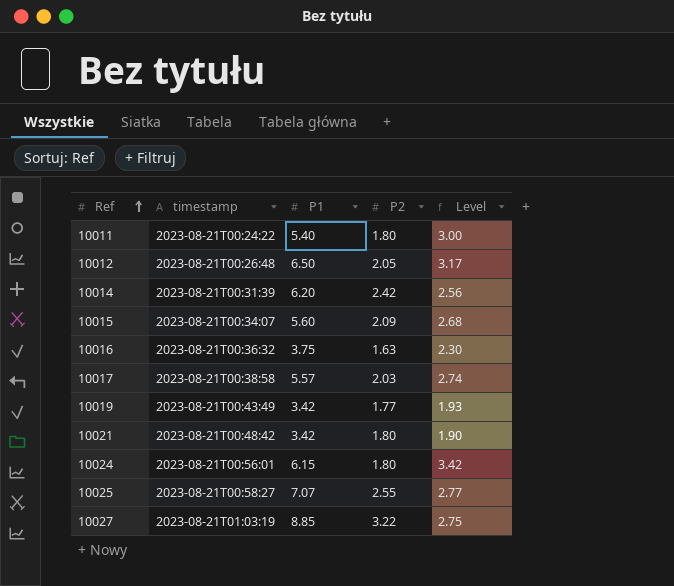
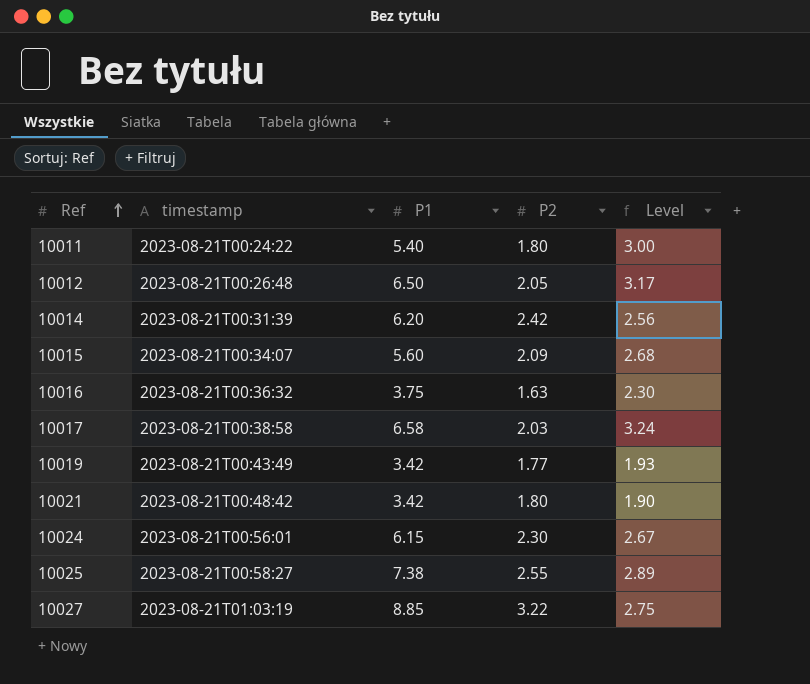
10017 | P1: 5.57 -> 6.58
10017 | Level: 2.74 -> 3.24
10024 | P2: 1.80 -> 2.30
10024 | Level: 3.42 -> 2.67
10025 | P1: 7.07 -> 7.38
10025 | Level: 2.77 -> 2.89

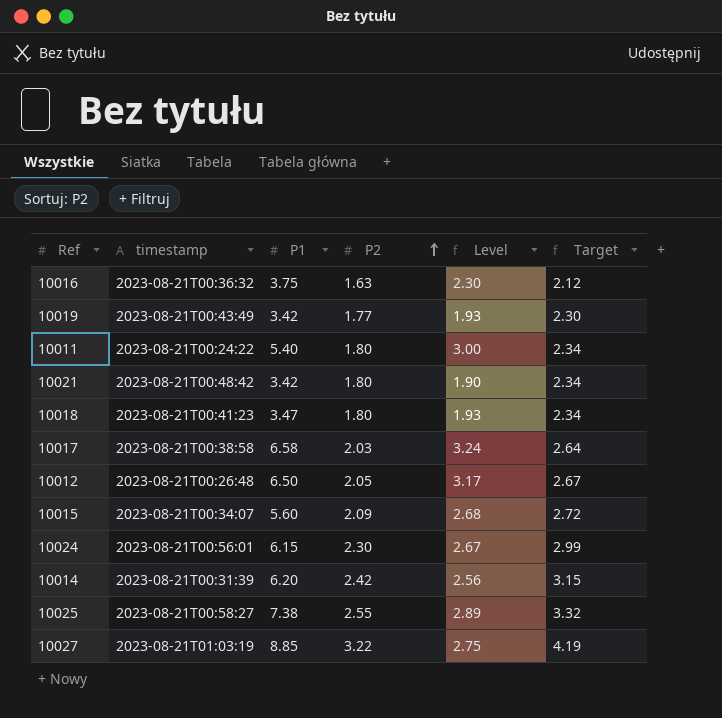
row order: Ref ascending -> P2 ascending
column Target | formula: none -> [P2] * 1.3
row 10018: none -> 2023-08-21T00:41:23 | 3.47 | 1.80 | 1.93 | 2.34

